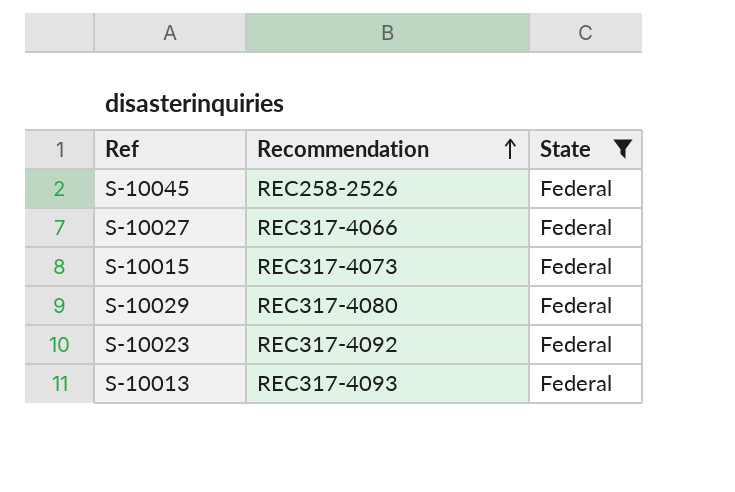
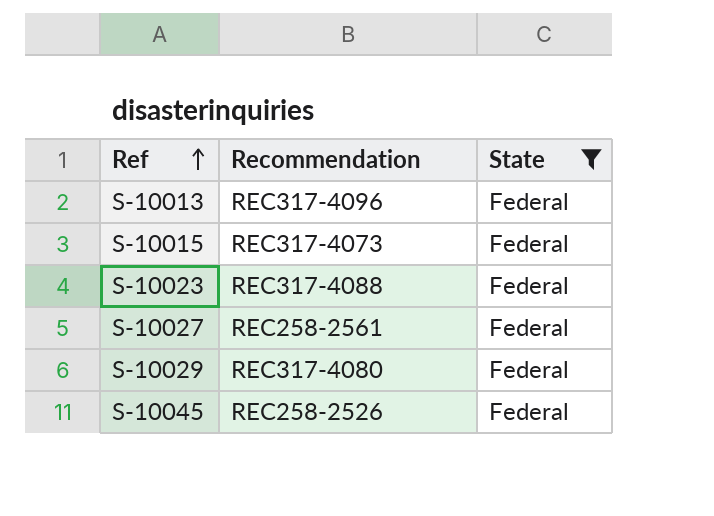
row order: Recommendation ascending -> Ref ascending
S-10013 | Recommendation: REC317-4093 -> REC317-4096
S-10023 | Recommendation: REC317-4092 -> REC317-4088
S-10027 | Recommendation: REC317-4066 -> REC258-2561

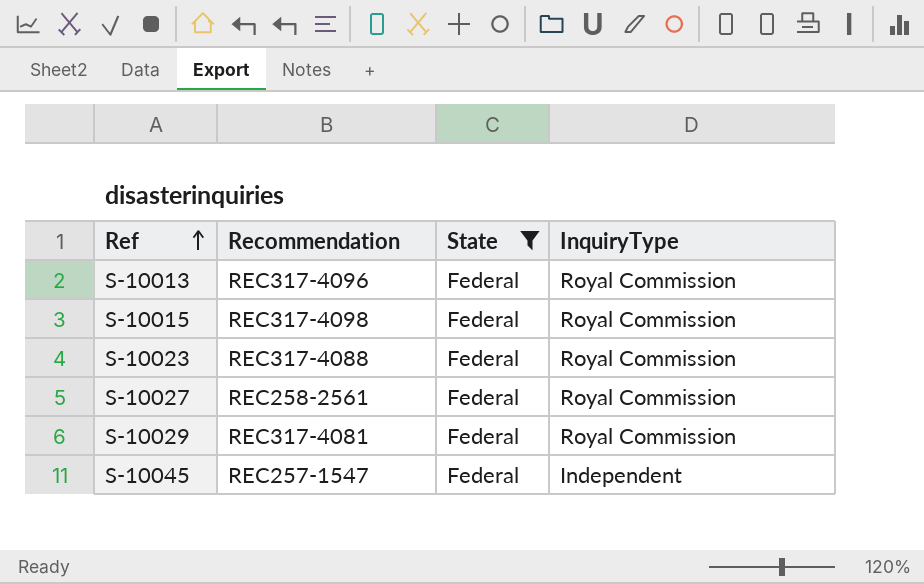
column InquiryType | position: none -> 4
S-10015 | Recommendation: REC317-4073 -> REC317-4098
S-10029 | Recommendation: REC317-4080 -> REC317-4081
S-10045 | Recommendation: REC258-2526 -> REC257-1547

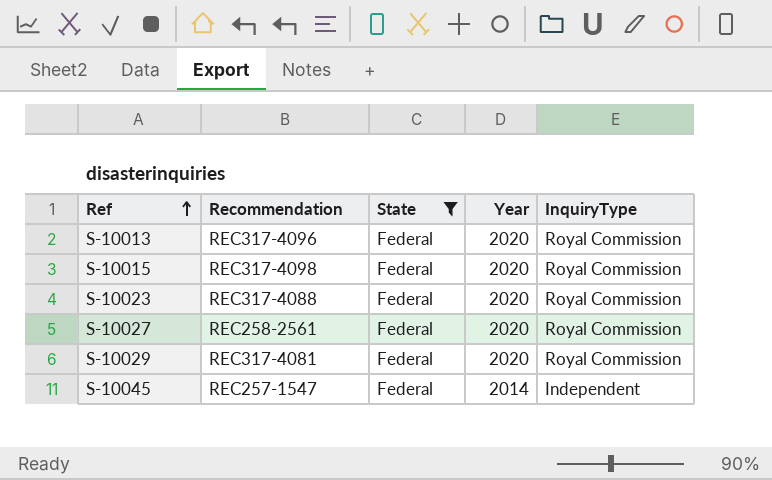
column Year | position: none -> 4

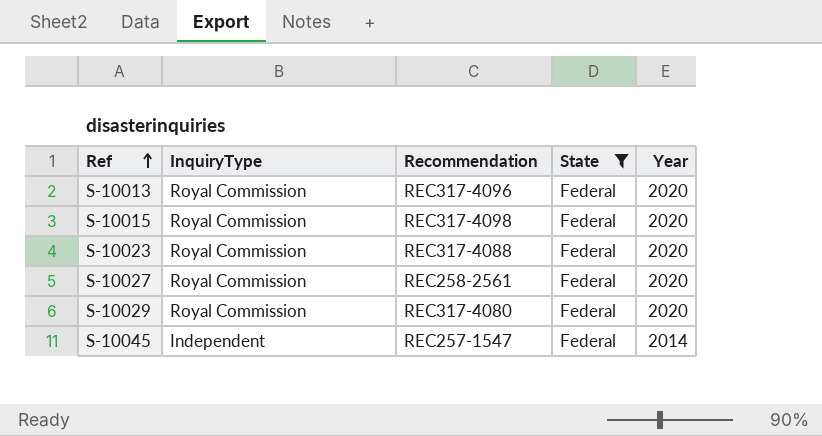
column InquiryType | position: 5 -> 2
S-10029 | Recommendation: REC317-4081 -> REC317-4080

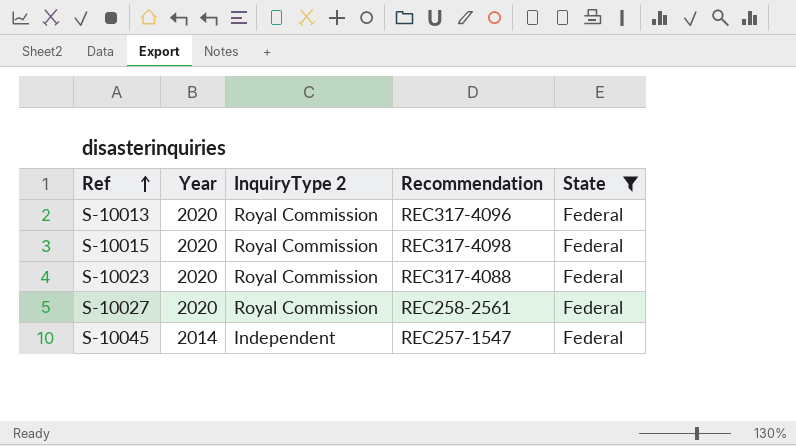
column Year | position: 5 -> 2
column name: InquiryType -> InquiryType 2
row S-10029: Royal Commission | REC317-4080 | Federal | 2020 -> none

